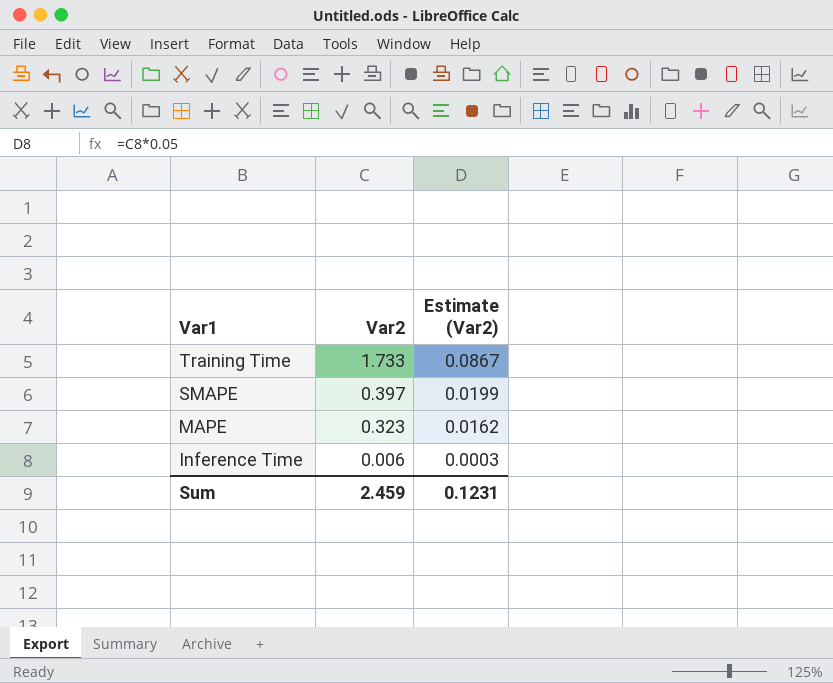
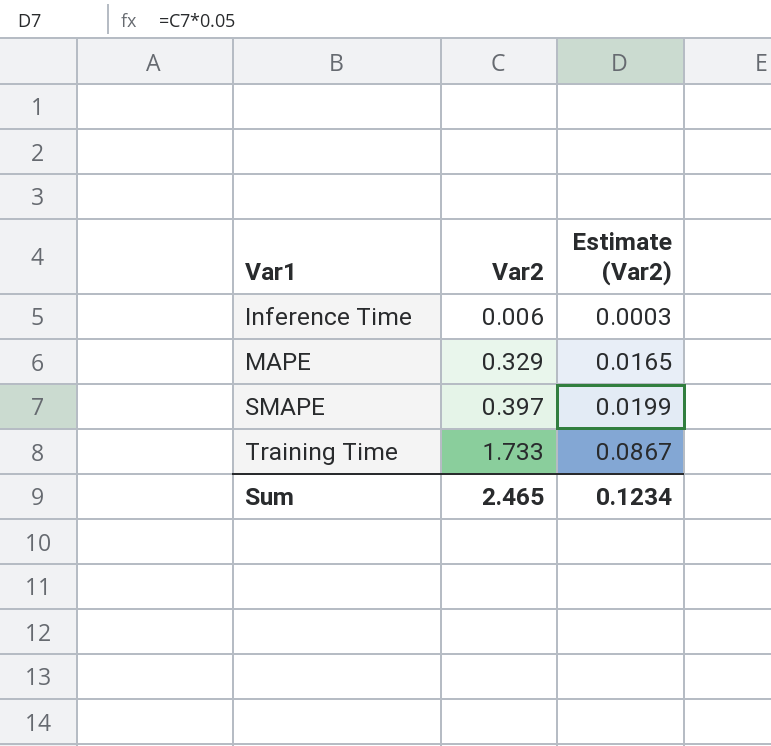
row order: Var1 descending -> Var1 ascending
MAPE | Var2: 0.323 -> 0.329
MAPE | Estimate (Var2): 0.0162 -> 0.0165
Sum | Var2: 2.459 -> 2.465
Sum | Estimate (Var2): 0.1231 -> 0.1234

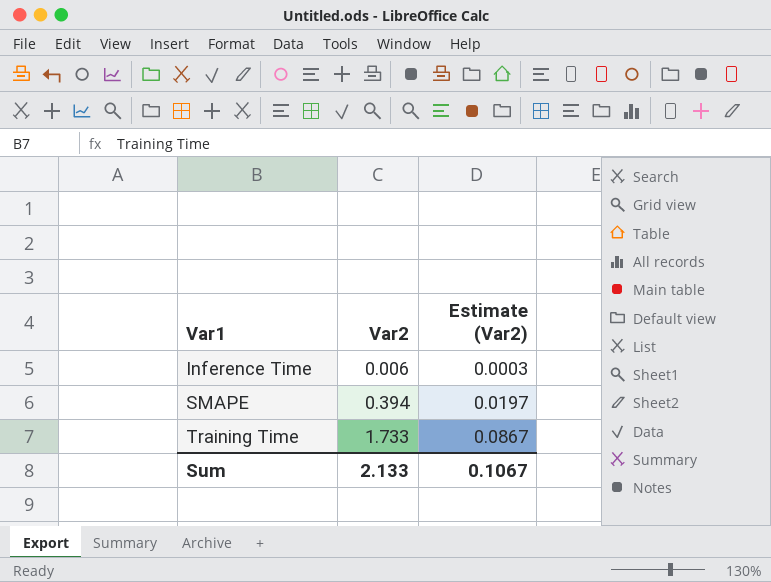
row MAPE: 0.329 | 0.0165 -> none
SMAPE | Var2: 0.397 -> 0.394
SMAPE | Estimate (Var2): 0.0199 -> 0.0197
Sum | Var2: 2.465 -> 2.133
Sum | Estimate (Var2): 0.1234 -> 0.1067

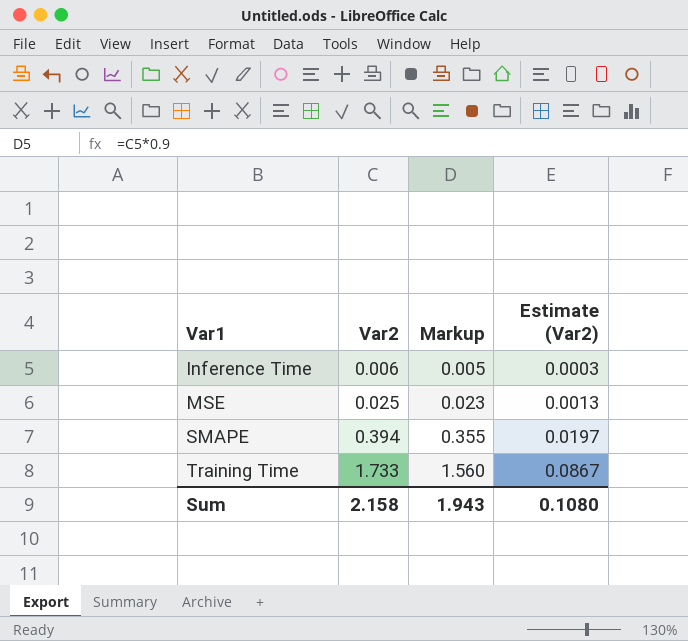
column Markup | formula: none -> [Var2] * 0.9
row MSE: none -> 0.025 | 0.023 | 0.0013
Sum | Var2: 2.133 -> 2.158
Sum | Estimate (Var2): 0.1067 -> 0.1080

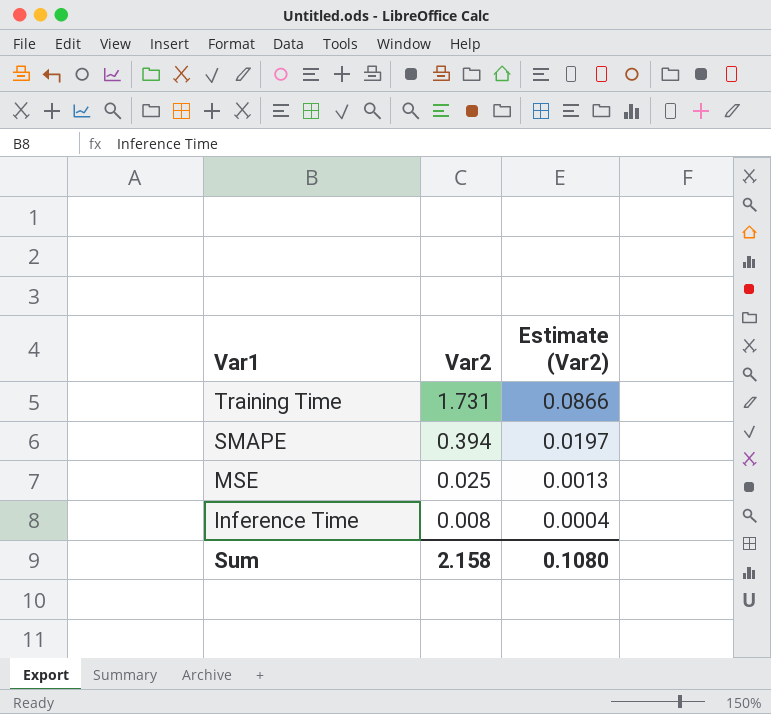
row order: Var1 ascending -> Var1 descending
column Markup | formula: [Var2] * 0.9 -> none
Training Time | Var2: 1.733 -> 1.731
Training Time | Estimate (Var2): 0.0867 -> 0.0866
Inference Time | Var2: 0.006 -> 0.008
Inference Time | Estimate (Var2): 0.0003 -> 0.0004

